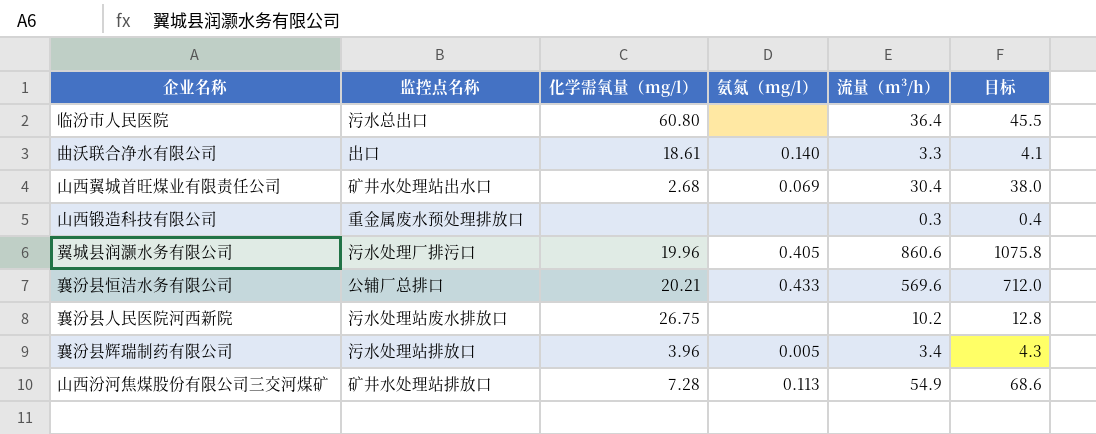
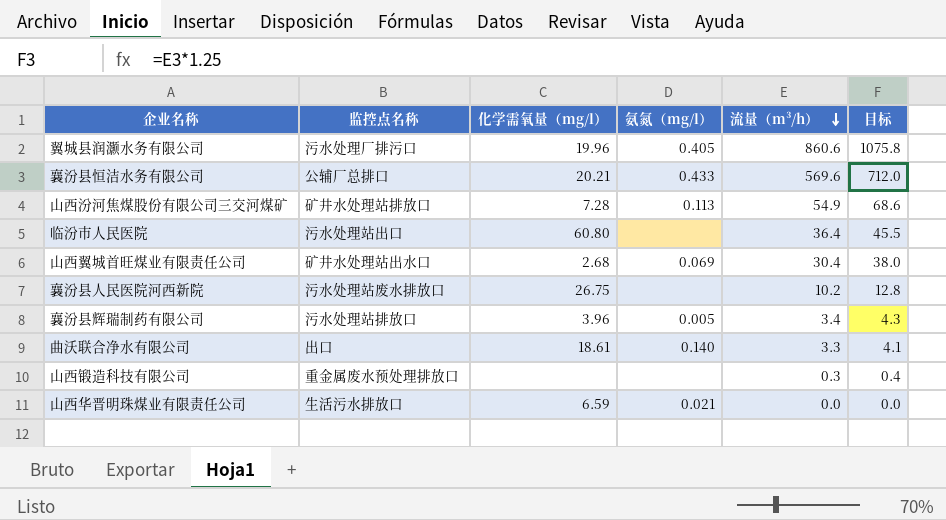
row order: none -> 流量（m³/h） descending
临汾市人民医院 | 监控点名称: 污水总出口 -> 污水处理站出口
row 山西华晋明珠煤业有限责任公司: none -> 生活污水排放口 | 6.59 | 0.021 | 0.0 | 0.0

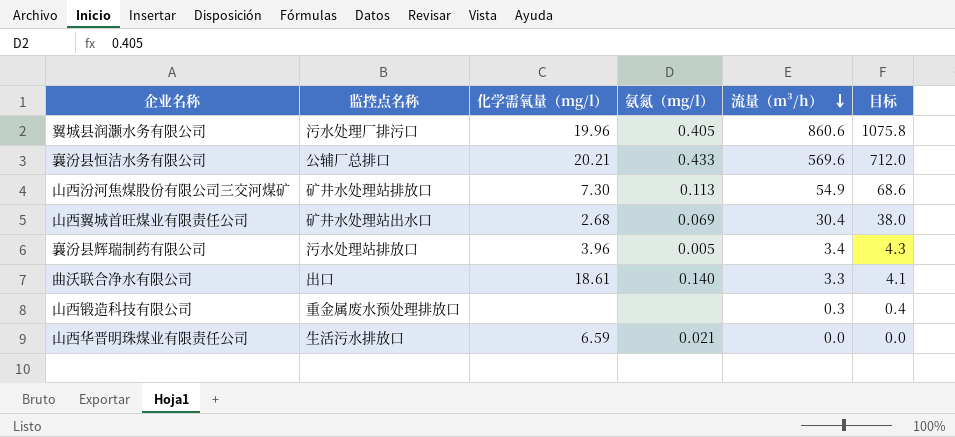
row 临汾市人民医院: 污水处理站出口 | 60.80 | none | 36.4 | 45.5 -> none
row 襄汾县人民医院河西新院: 污水处理站废水排放口 | 26.75 | none | 10.2 | 12.8 -> none
山西汾河焦煤股份有限公司三交河煤矿 | 化学需氧量（mg/l）: 7.28 -> 7.30

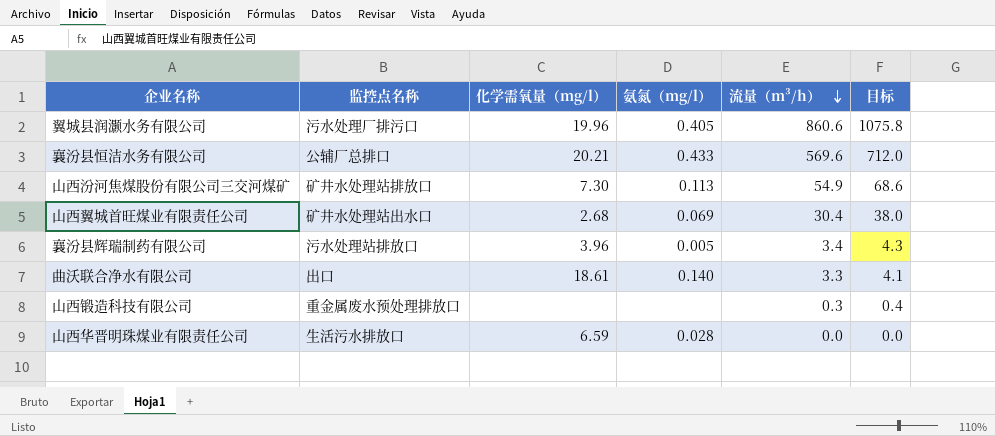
山西华晋明珠煤业有限责任公司 | 氨氮（mg/l）: 0.021 -> 0.028

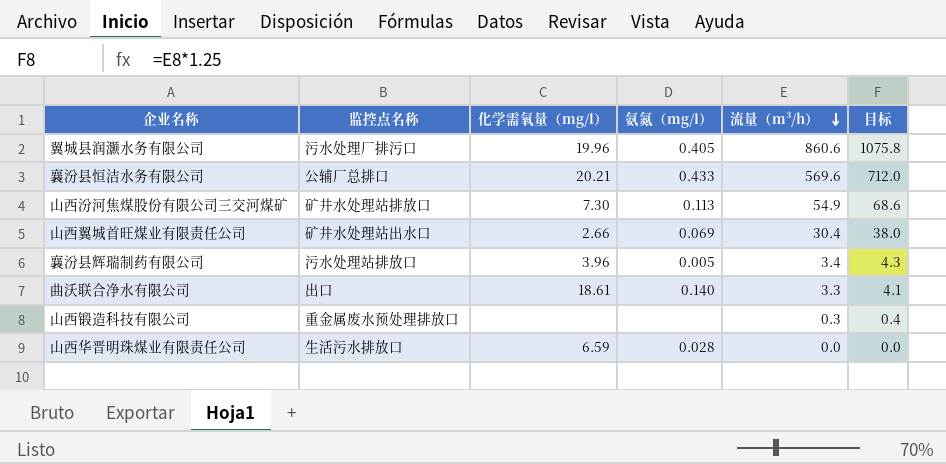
山西翼城首旺煤业有限责任公司 | 化学需氧量（mg/l）: 2.68 -> 2.66

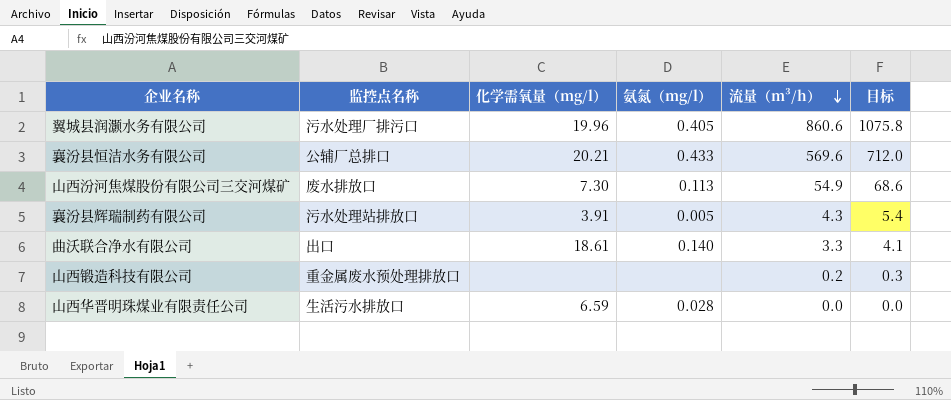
row 山西翼城首旺煤业有限责任公司: 矿井水处理站出水口 | 2.66 | 0.069 | 30.4 | 38.0 -> none
山西汾河焦煤股份有限公司三交河煤矿 | 监控点名称: 矿井水处理站排放口 -> 废水排放口
襄汾县辉瑞制药有限公司 | 化学需氧量（mg/l）: 3.96 -> 3.91
襄汾县辉瑞制药有限公司 | 流量（m³/h）: 3.4 -> 4.3
襄汾县辉瑞制药有限公司 | 目标: 4.3 -> 5.4
山西锻造科技有限公司 | 流量（m³/h）: 0.3 -> 0.2
山西锻造科技有限公司 | 目标: 0.4 -> 0.3

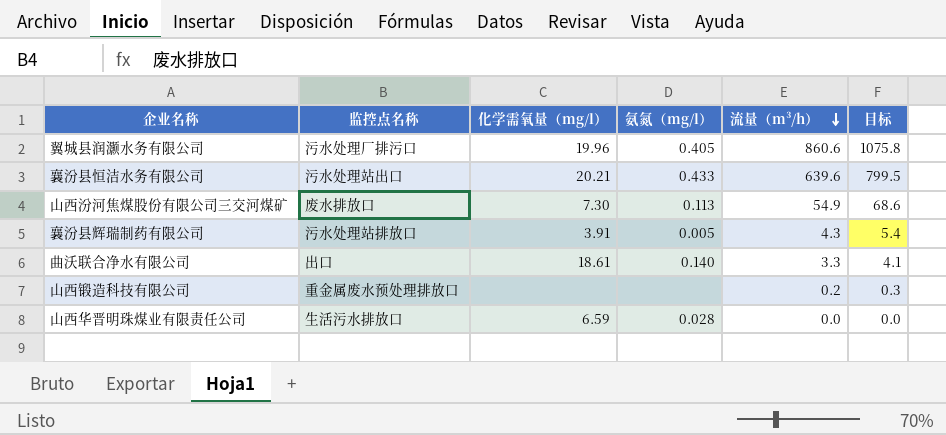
襄汾县恒洁水务有限公司 | 监控点名称: 公辅厂总排口 -> 污水处理站出口
襄汾县恒洁水务有限公司 | 流量（m³/h）: 569.6 -> 639.6
襄汾县恒洁水务有限公司 | 目标: 712.0 -> 799.5

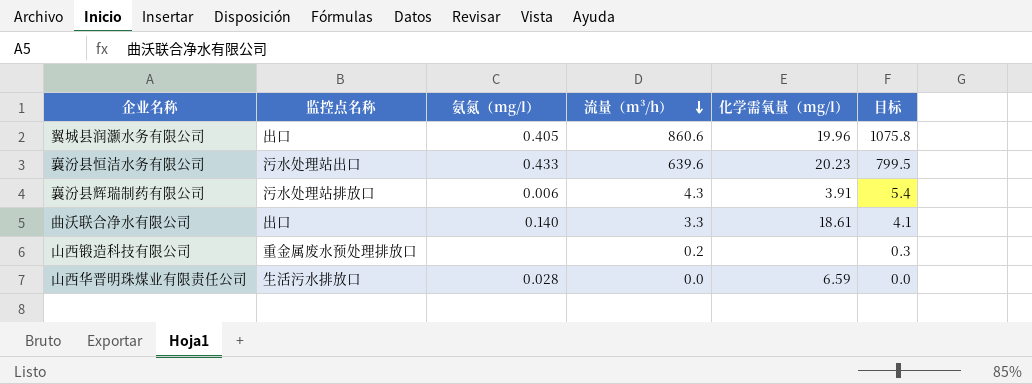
column 化学需氧量（mg/l） | position: 3 -> 5
row 山西汾河焦煤股份有限公司三交河煤矿: 废水排放口 | 7.30 | 0.113 | 54.9 | 68.6 -> none
翼城县润灏水务有限公司 | 监控点名称: 污水处理厂排污口 -> 出口
襄汾县恒洁水务有限公司 | 化学需氧量（mg/l）: 20.21 -> 20.23
襄汾县辉瑞制药有限公司 | 氨氮（mg/l）: 0.005 -> 0.006

